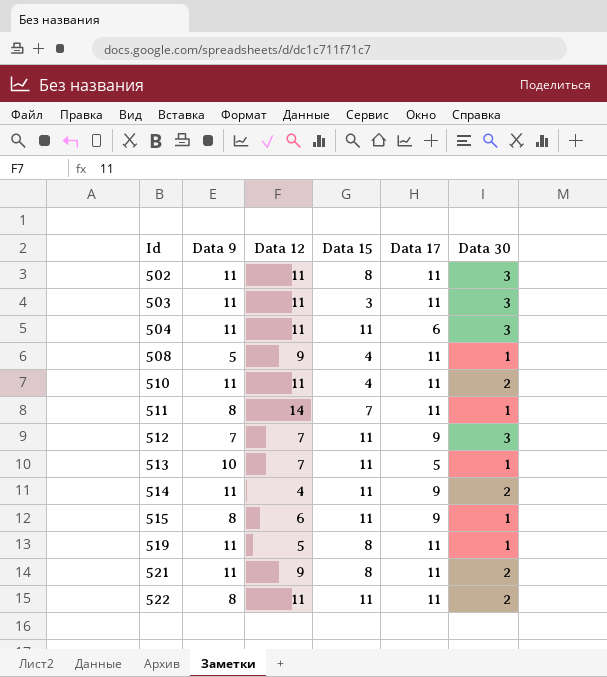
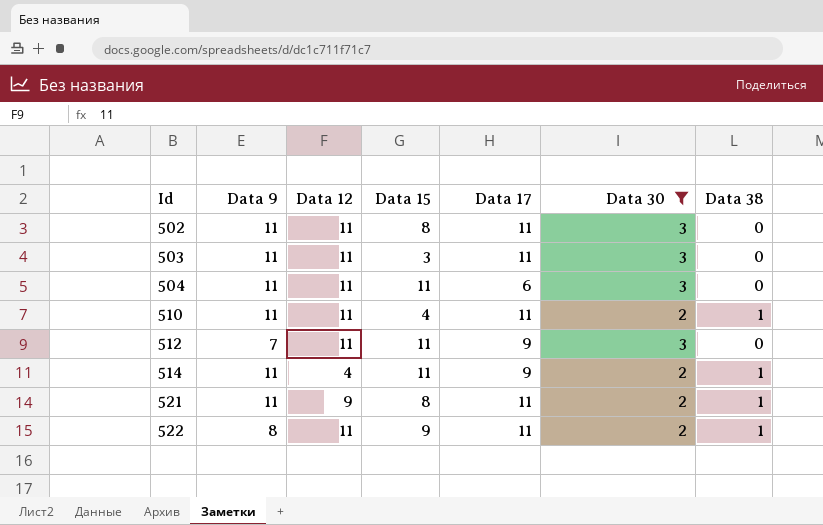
filter: none -> Data 30 != 1
column Data 38 | position: none -> 7
512 | Data 12: 7 -> 11
522 | Data 15: 11 -> 9

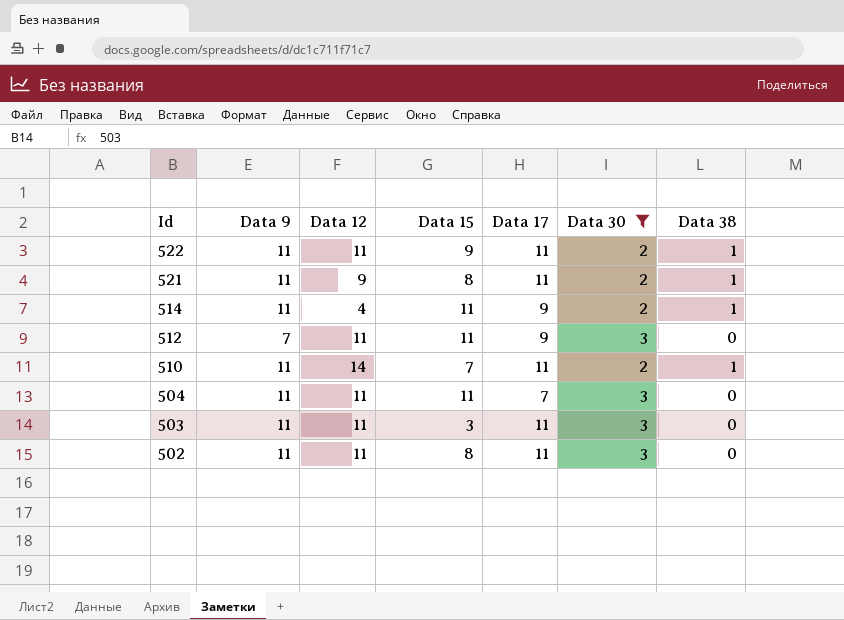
row order: Id ascending -> Id descending
522 | Data 9: 8 -> 11
510 | Data 12: 11 -> 14
510 | Data 15: 4 -> 7
504 | Data 17: 6 -> 7

